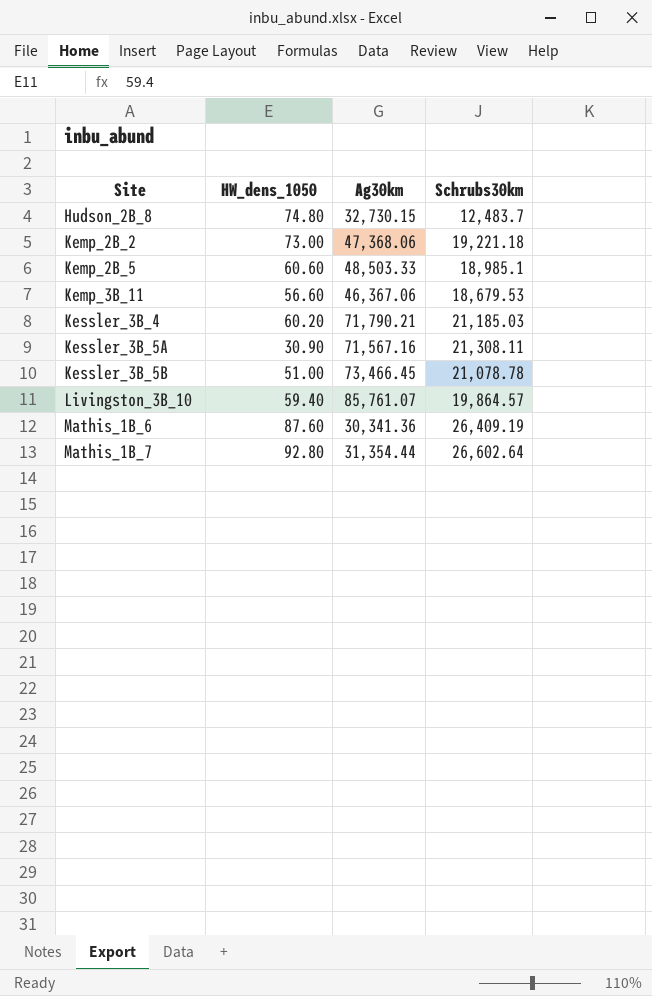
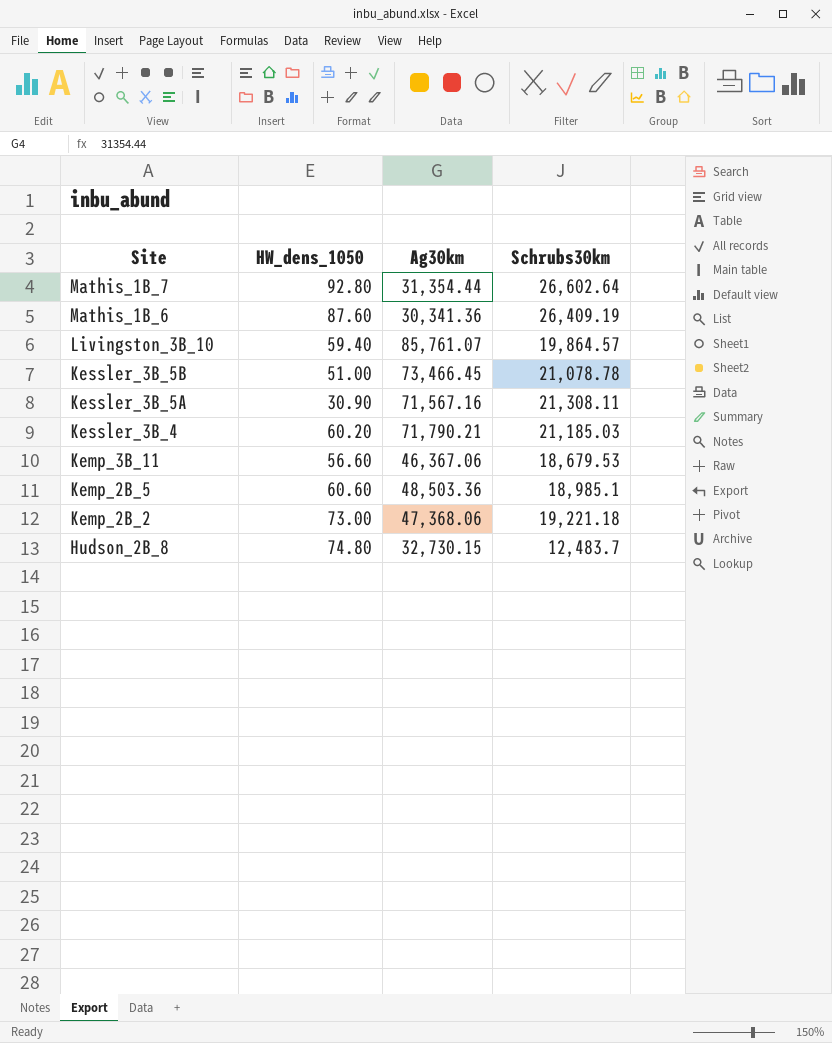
row order: Site ascending -> Site descending
Kemp_2B_5 | Ag30km: 48,503.33 -> 48,503.36

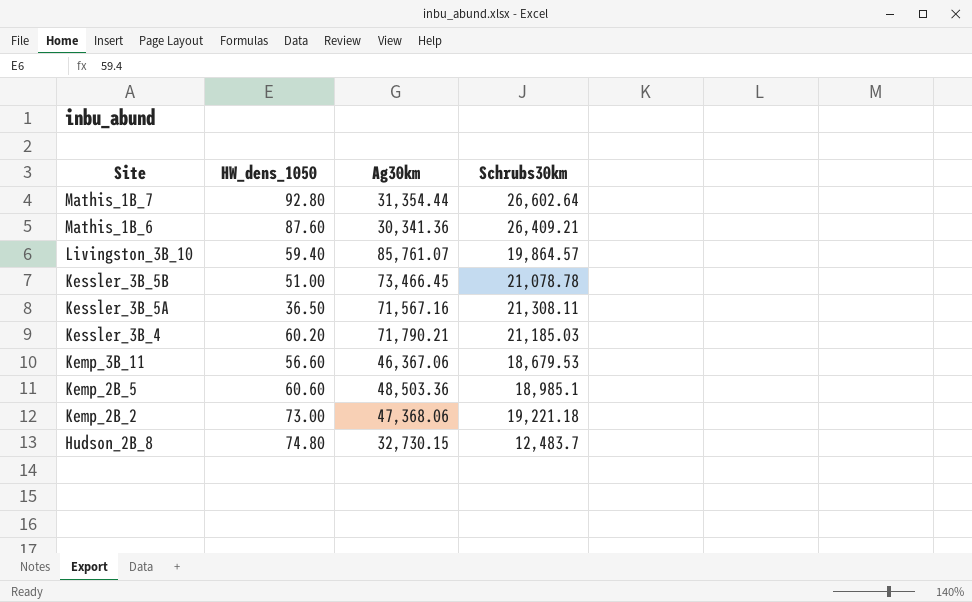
Mathis_1B_6 | Schrubs30km: 26,409.19 -> 26,409.21
Kessler_3B_5A | HW_dens_1050: 30.90 -> 36.50

